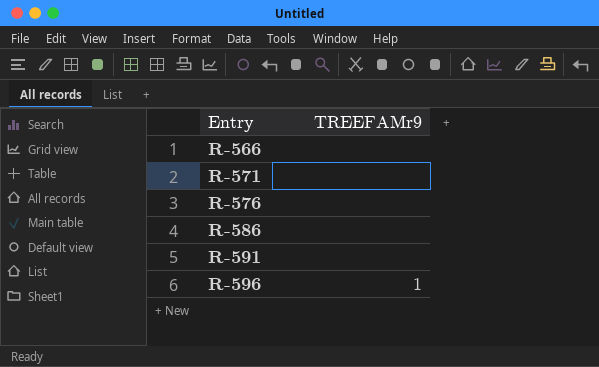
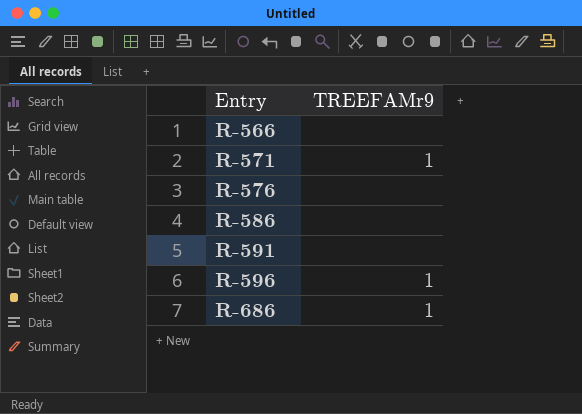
R-571 | TREEFAMr9: none -> 1
row R-686: none -> 1

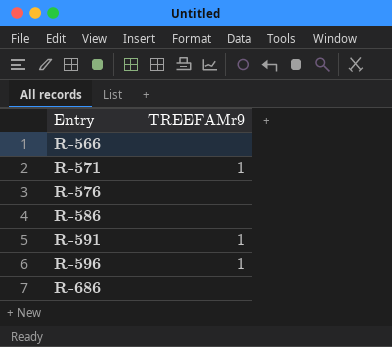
R-591 | TREEFAMr9: none -> 1
R-686 | TREEFAMr9: 1 -> none

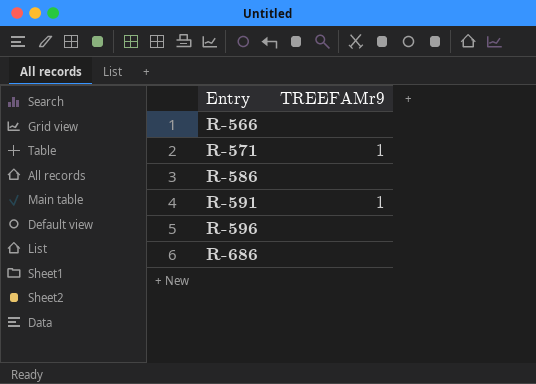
row R-576: none -> none
R-596 | TREEFAMr9: 1 -> none

